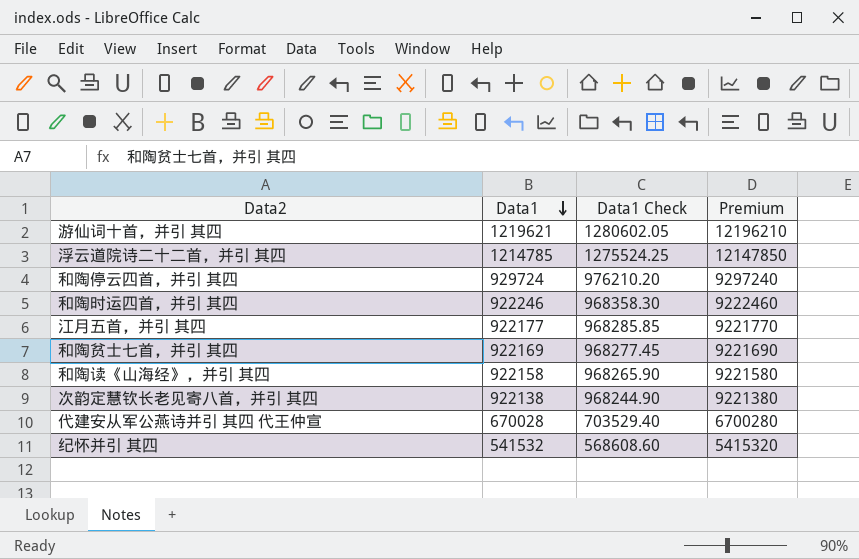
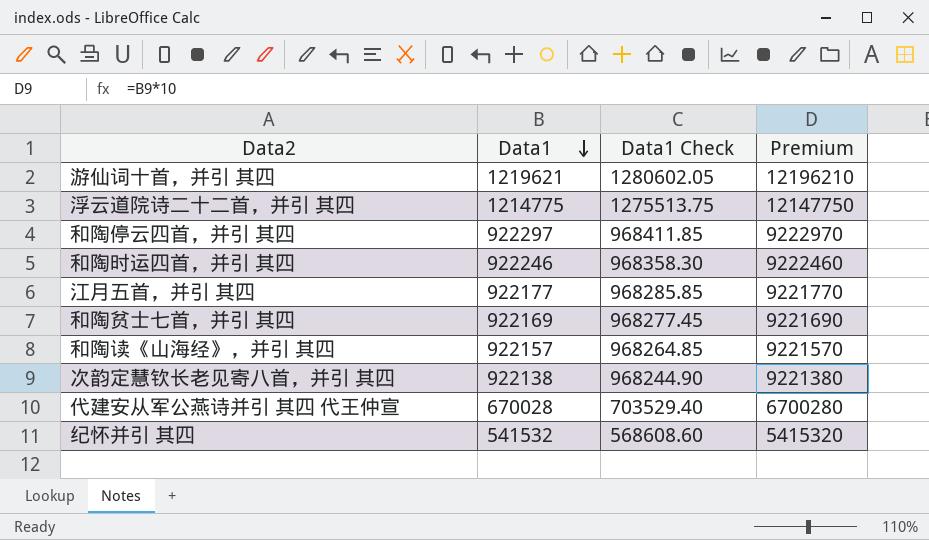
浮云道院诗二十二首，并引 其四 | Data1: 1214785 -> 1214775
浮云道院诗二十二首，并引 其四 | Data1 Check: 1275524.25 -> 1275513.75
浮云道院诗二十二首，并引 其四 | Premium: 12147850 -> 12147750
和陶停云四首，并引 其四 | Data1: 929724 -> 922297
和陶停云四首，并引 其四 | Data1 Check: 976210.20 -> 968411.85
和陶停云四首，并引 其四 | Premium: 9297240 -> 9222970
和陶读《山海经》，并引 其四 | Data1: 922158 -> 922157
和陶读《山海经》，并引 其四 | Data1 Check: 968265.90 -> 968264.85
和陶读《山海经》，并引 其四 | Premium: 9221580 -> 9221570

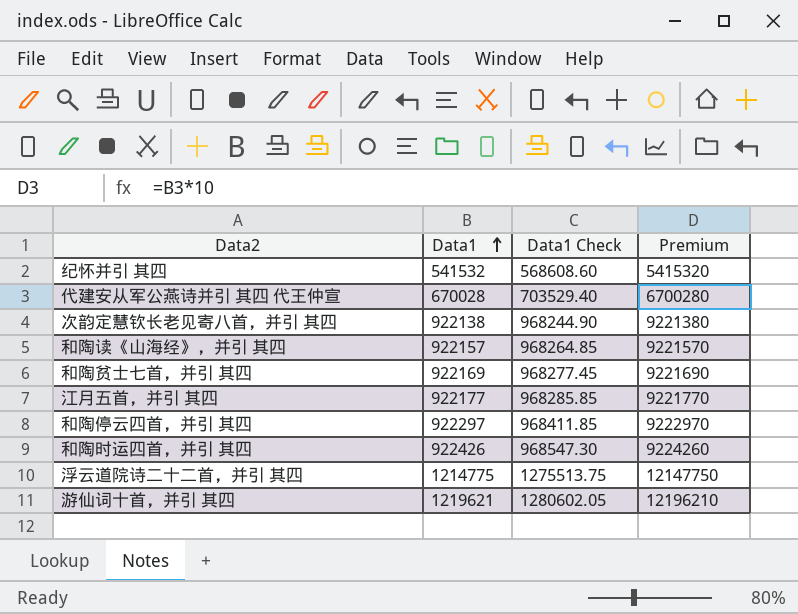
row order: Data1 descending -> Data1 ascending
和陶时运四首，并引 其四 | Data1: 922246 -> 922426
和陶时运四首，并引 其四 | Data1 Check: 968358.30 -> 968547.30
和陶时运四首，并引 其四 | Premium: 9222460 -> 9224260

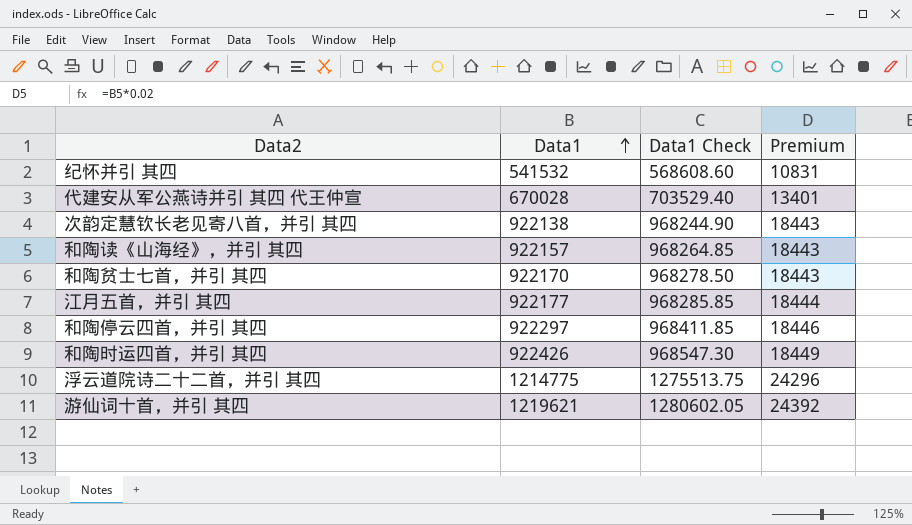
column Premium | formula: [Data1] * 10 -> [Data1] * 0.02
和陶贫士七首，并引 其四 | Data1: 922169 -> 922170
和陶贫士七首，并引 其四 | Data1 Check: 968277.45 -> 968278.50

